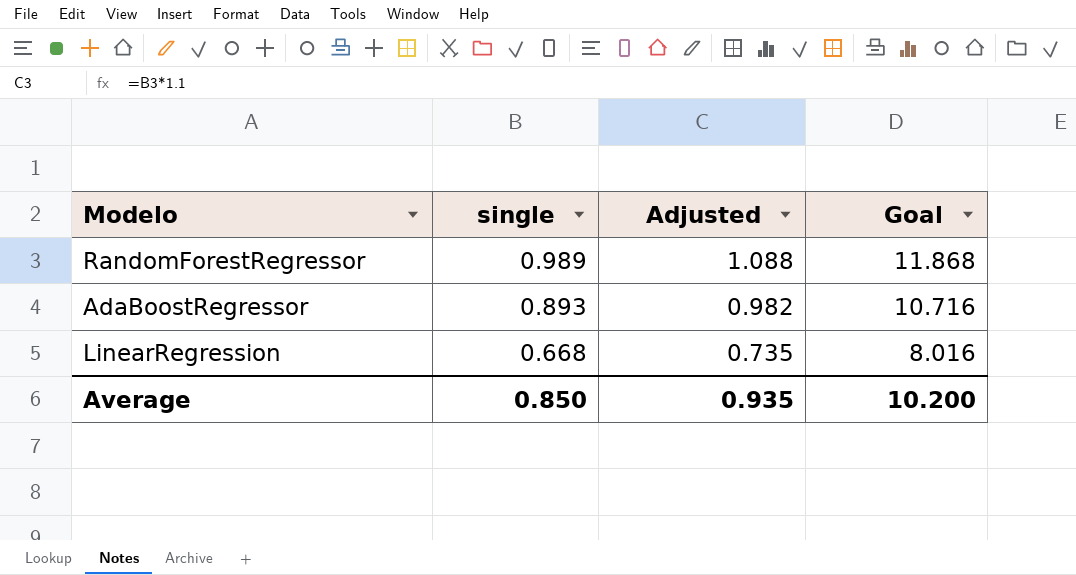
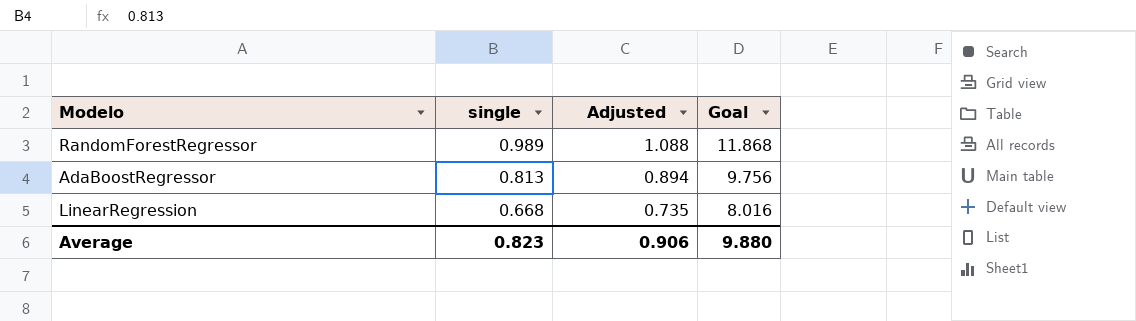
AdaBoostRegressor | single: 0.893 -> 0.813
AdaBoostRegressor | Adjusted: 0.982 -> 0.894
AdaBoostRegressor | Goal: 10.716 -> 9.756
Average | single: 0.850 -> 0.823
Average | Adjusted: 0.935 -> 0.906
Average | Goal: 10.200 -> 9.880

